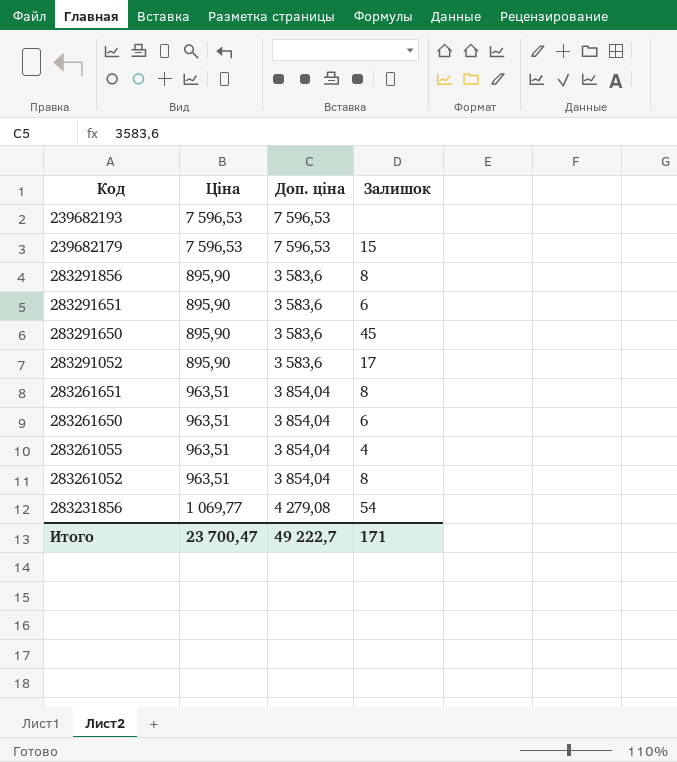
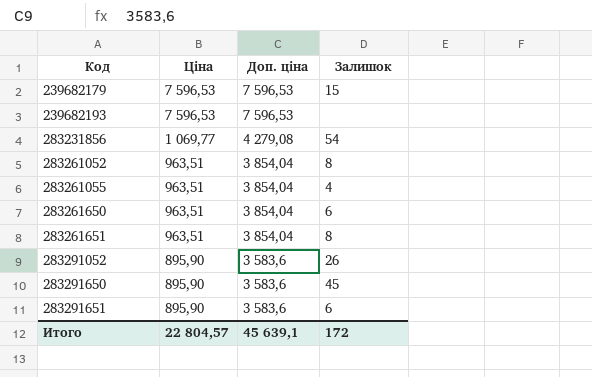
row order: none -> Код ascending
row 283291856: 895,90 | 3 583,6 | 8 -> none
283291052 | Залишок: 17 -> 26
Итого | Ціна: 23 700,47 -> 22 804,57
Итого | Доп. ціна: 49 222,7 -> 45 639,1
Итого | Залишок: 171 -> 172

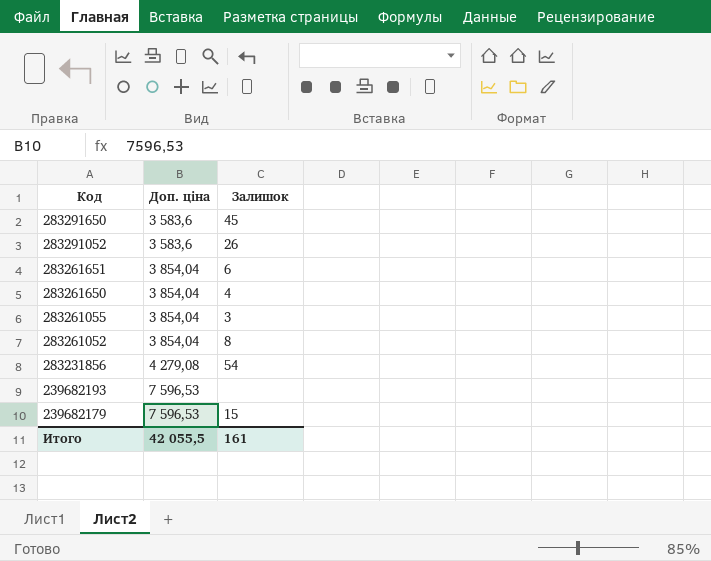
row order: Код ascending -> Код descending
column Ціна | position: 2 -> none
row 283291651: 895,90 | 3 583,6 | 6 -> none
283261651 | Залишок: 8 -> 6
283261650 | Залишок: 6 -> 4
283261055 | Залишок: 4 -> 3
Итого | Доп. ціна: 45 639,1 -> 42 055,5
Итого | Залишок: 172 -> 161

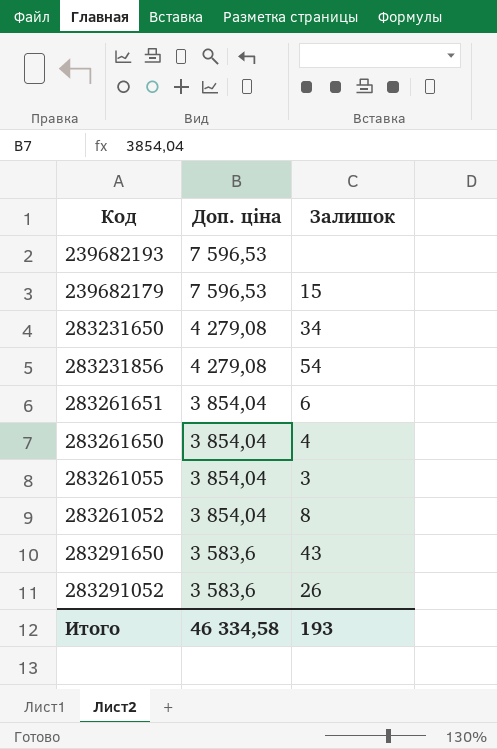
row order: Код descending -> Доп. ціна descending
row 283231650: none -> 4 279,08 | 34
283291650 | Залишок: 45 -> 43
Итого | Доп. ціна: 42 055,5 -> 46 334,58
Итого | Залишок: 161 -> 193

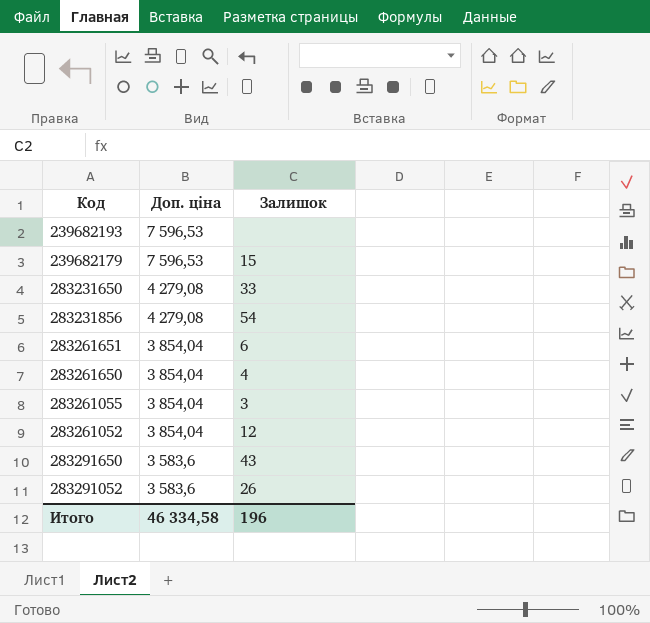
283231650 | Залишок: 34 -> 33
283261052 | Залишок: 8 -> 12
Итого | Залишок: 193 -> 196

